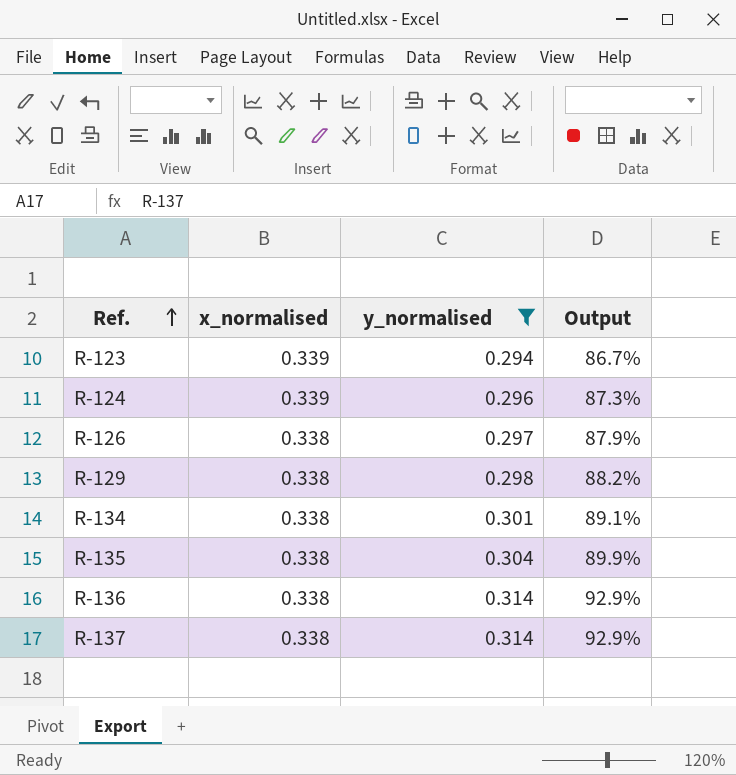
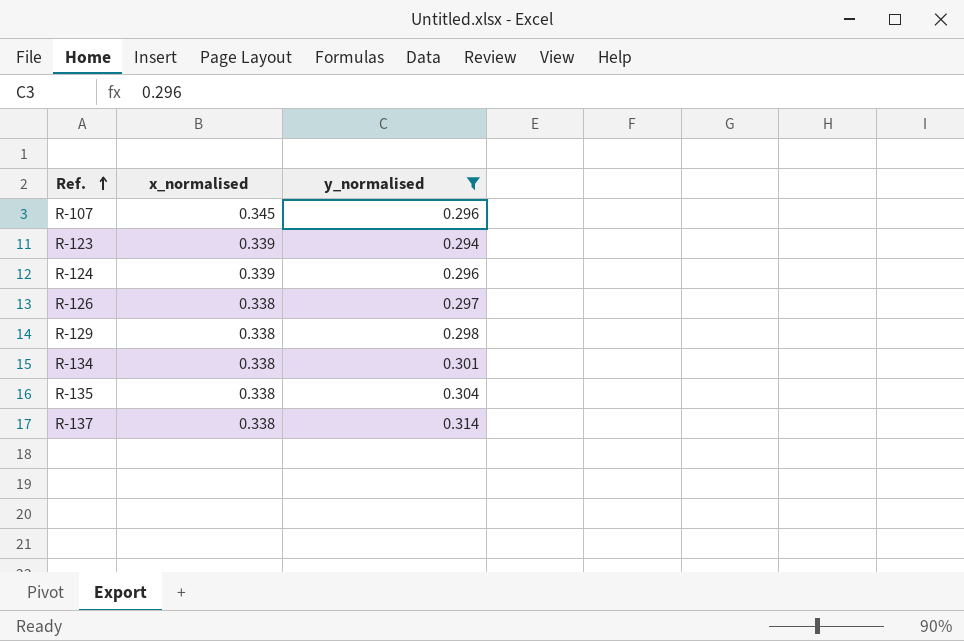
column Output | formula: [y_normalised] / [x_normalised] -> none
row R-136: 0.338 | 0.314 | 92.9% -> none
row R-107: none -> 0.345 | 0.296

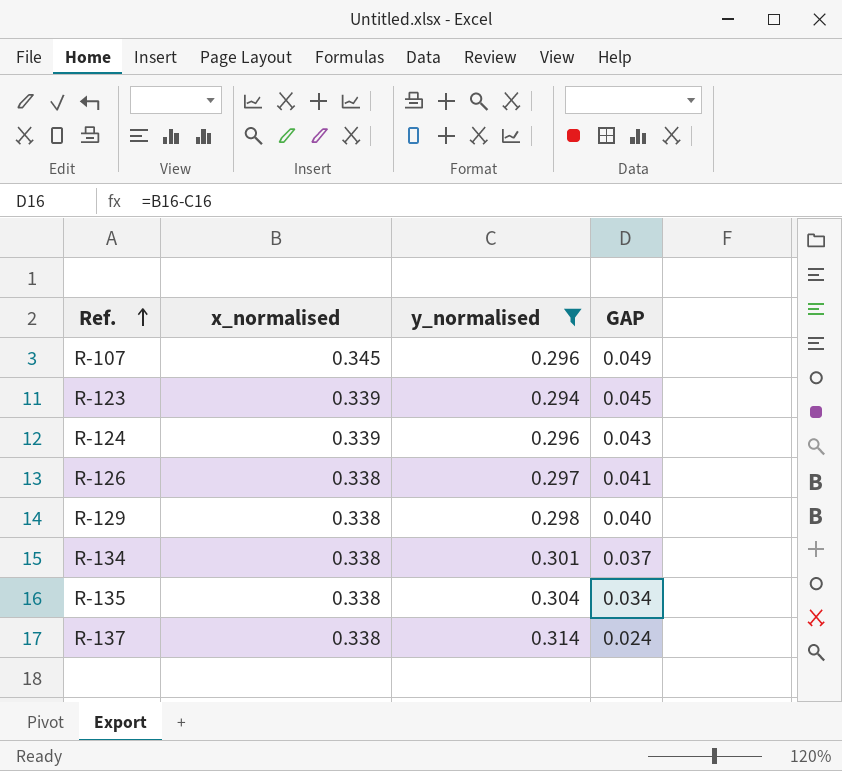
column GAP | formula: none -> [x_normalised] - [y_normalised]

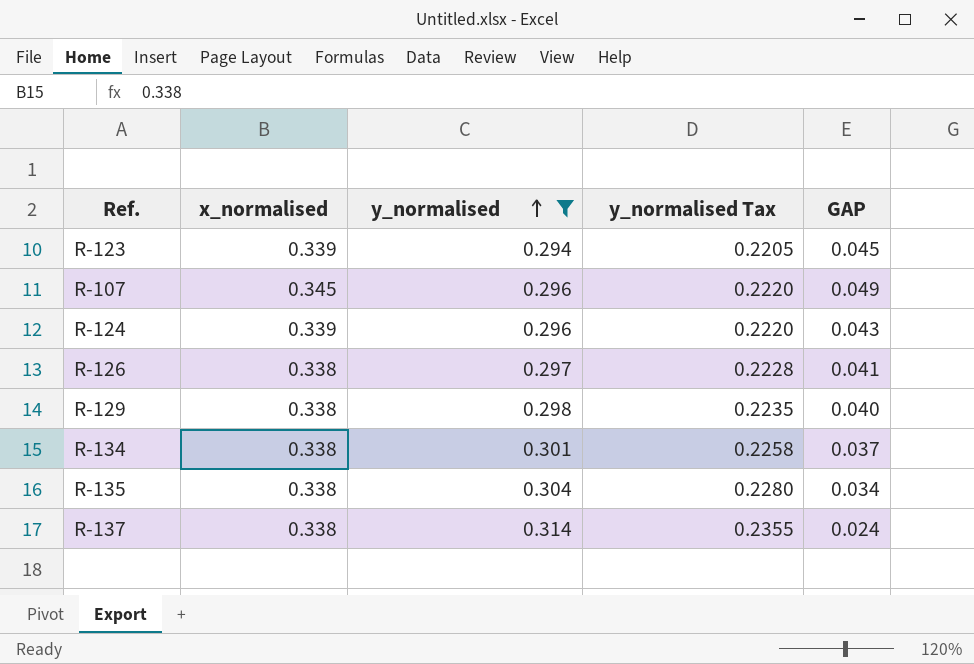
row order: Ref. ascending -> y_normalised ascending
column y_normalised Tax | formula: none -> [y_normalised] * 0.75

